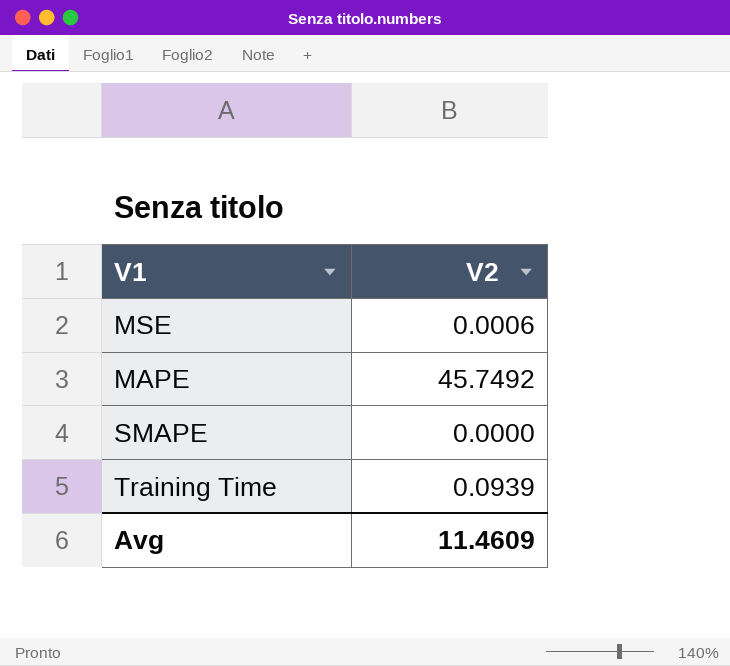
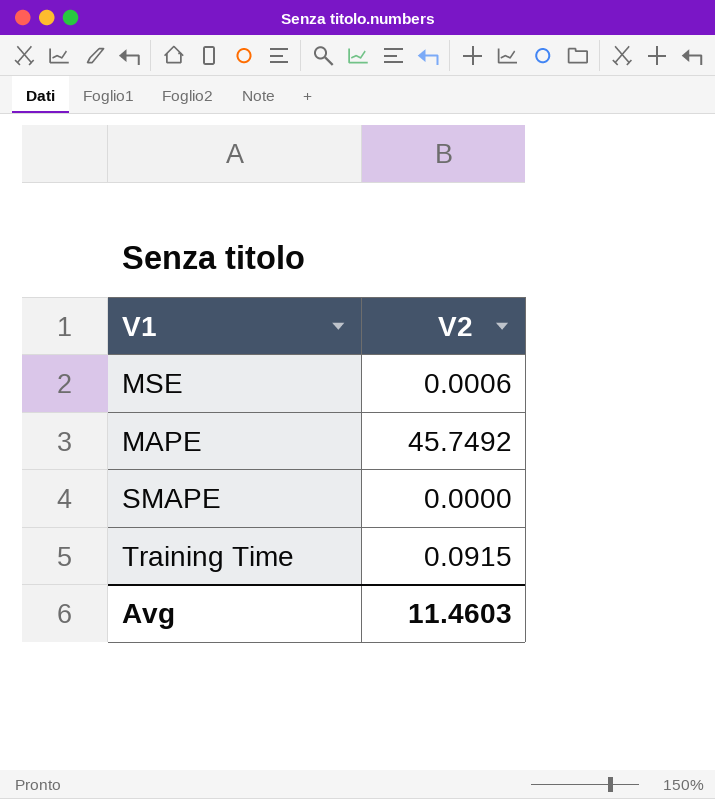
Training Time | V2: 0.0939 -> 0.0915
Avg | V2: 11.4609 -> 11.4603

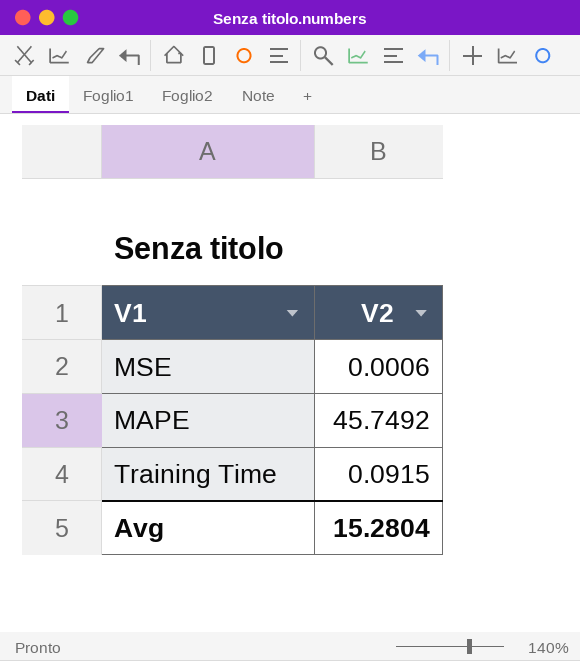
row SMAPE: 0.0000 -> none
Avg | V2: 11.4603 -> 15.2804

